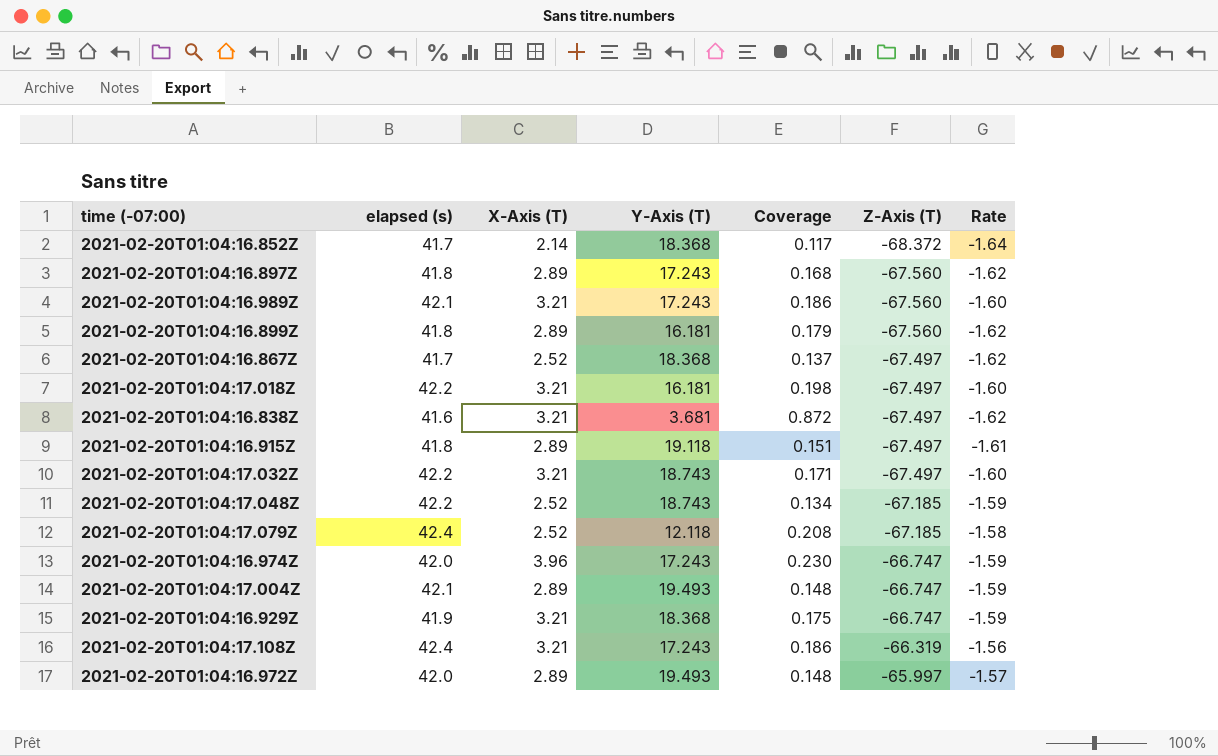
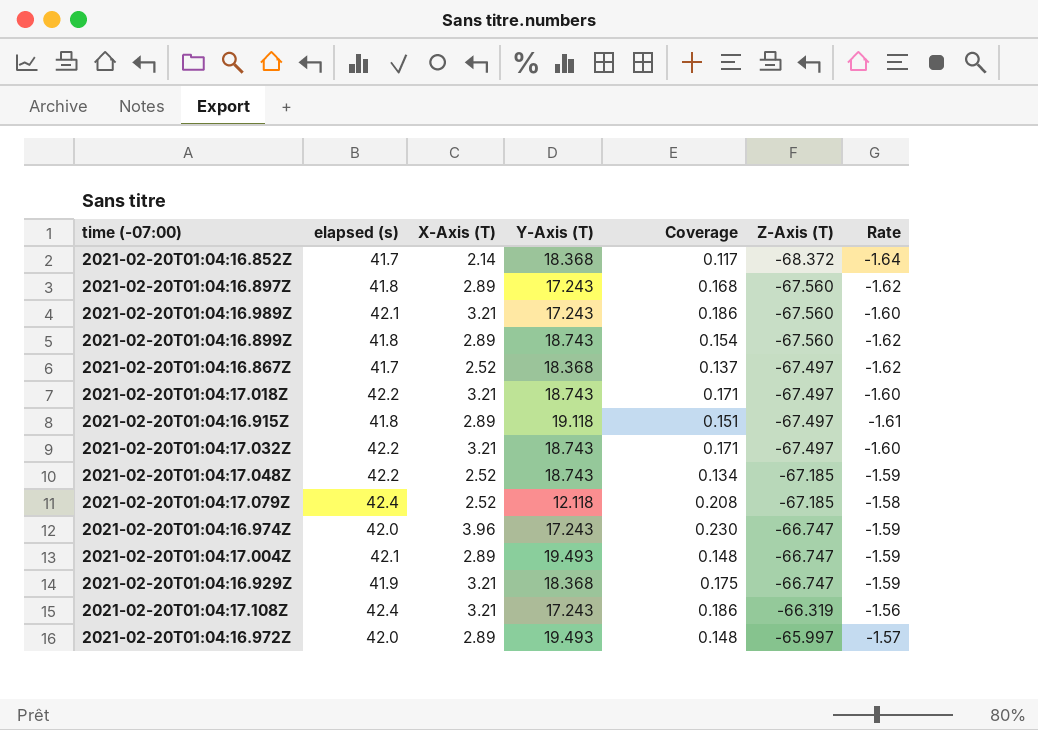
row 2021-02-20T01:04:16.838Z: 41.6 | 3.21 | 3.681 | 0.872 | -67.497 | -1.62 -> none
2021-02-20T01:04:16.899Z | Y-Axis (T): 16.181 -> 18.743
2021-02-20T01:04:16.899Z | Coverage: 0.179 -> 0.154
2021-02-20T01:04:17.018Z | Y-Axis (T): 16.181 -> 18.743
2021-02-20T01:04:17.018Z | Coverage: 0.198 -> 0.171

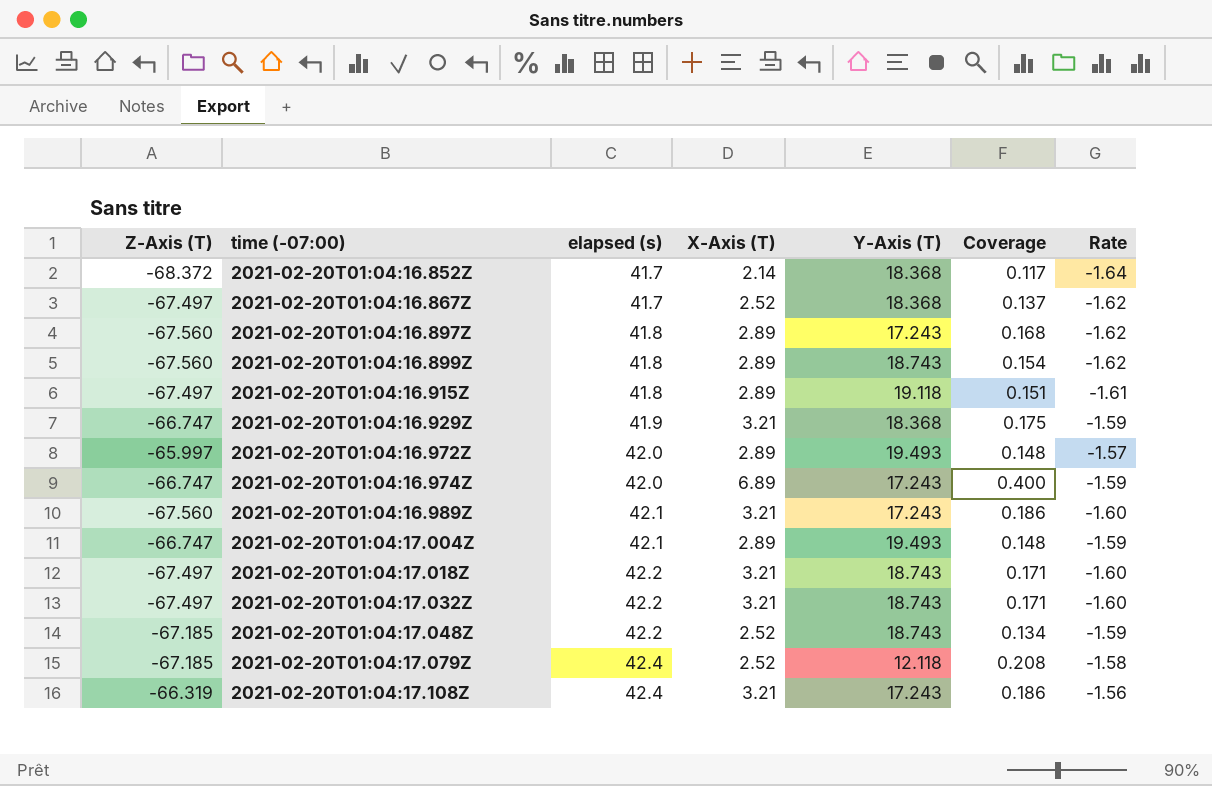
row order: Z-Axis (T) ascending -> time (-07:00) ascending
column Z-Axis (T) | position: 6 -> 1
2021-02-20T01:04:16.974Z | X-Axis (T): 3.96 -> 6.89
2021-02-20T01:04:16.974Z | Coverage: 0.230 -> 0.400

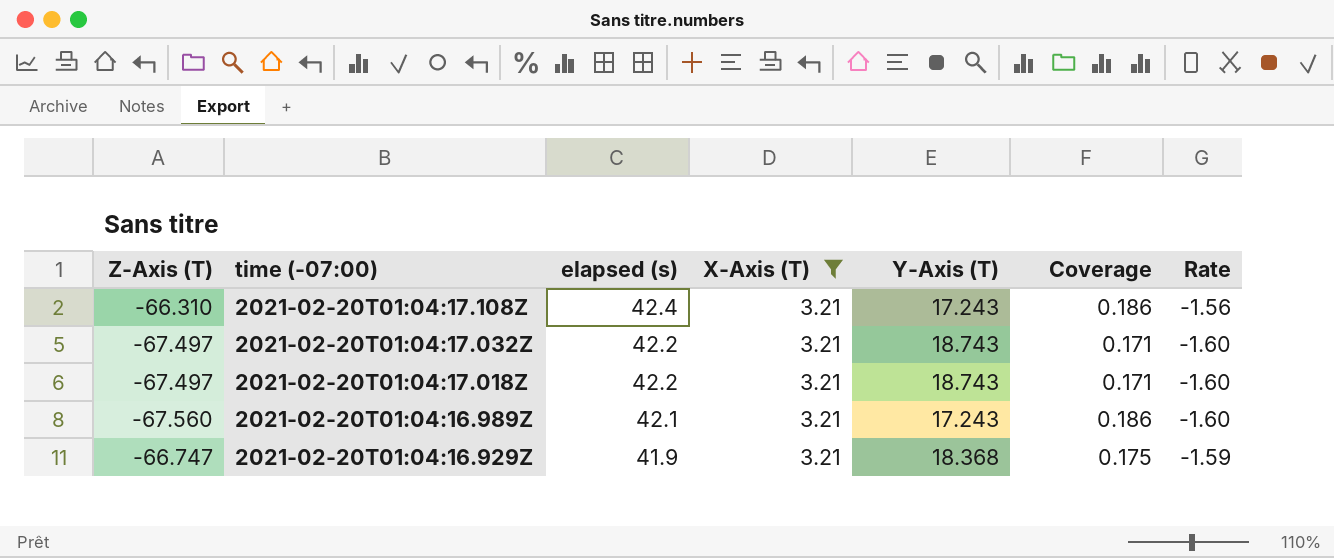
filter: none -> X-Axis (T) = 3.21
row order: time (-07:00) ascending -> time (-07:00) descending
2021-02-20T01:04:17.108Z | Z-Axis (T): -66.319 -> -66.310

